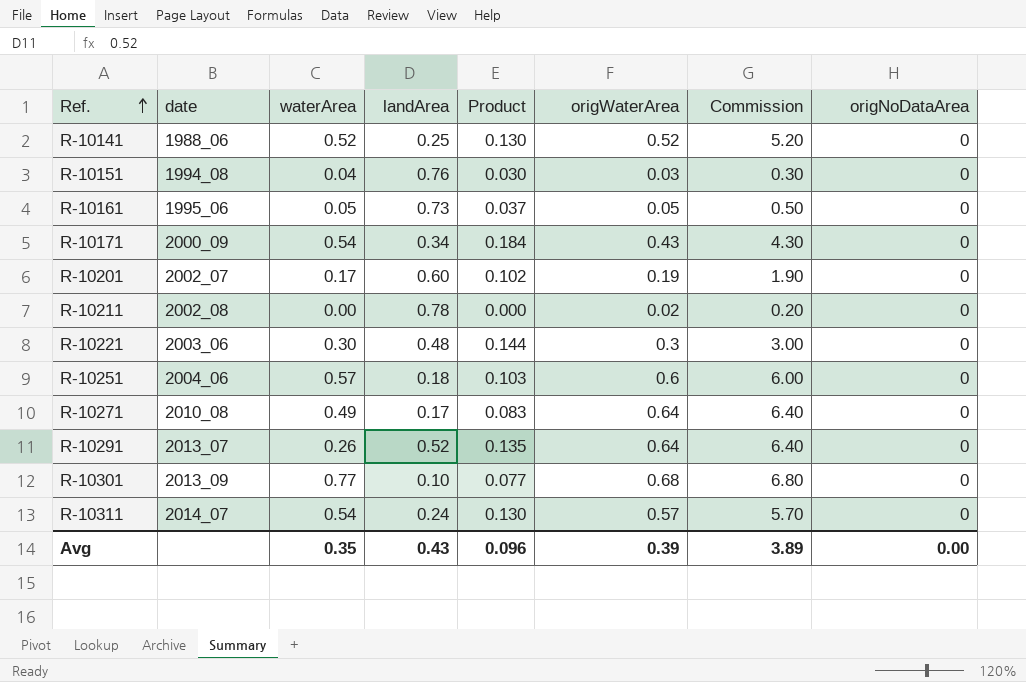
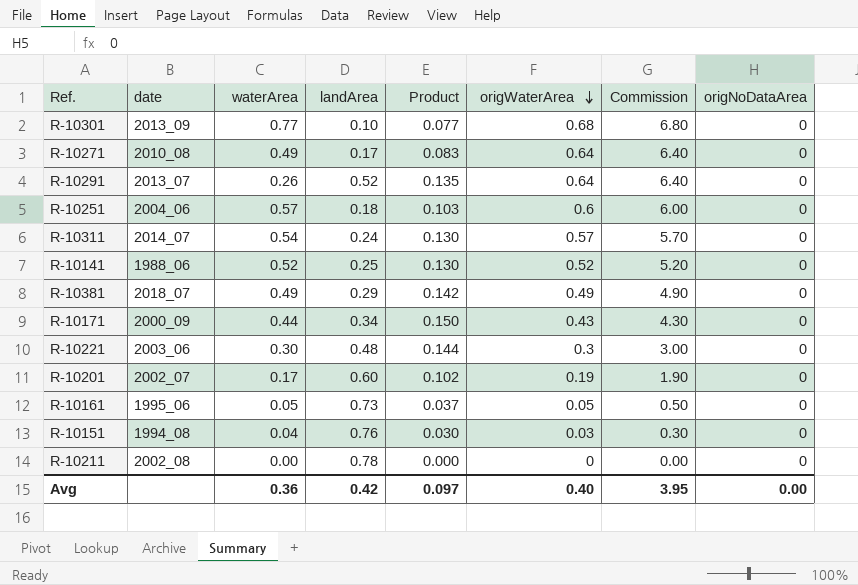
row order: Ref. ascending -> origWaterArea descending
row R-10381: none -> 2018_07 | 0.49 | 0.29 | 0.142 | 0.49 | 4.90 | 0
R-10171 | waterArea: 0.54 -> 0.44
R-10171 | Product: 0.184 -> 0.150
R-10211 | origWaterArea: 0.02 -> 0
R-10211 | Commission: 0.20 -> 0.00
Avg | waterArea: 0.35 -> 0.36
Avg | landArea: 0.43 -> 0.42
Avg | Product: 0.096 -> 0.097
Avg | origWaterArea: 0.39 -> 0.40
Avg | Commission: 3.89 -> 3.95

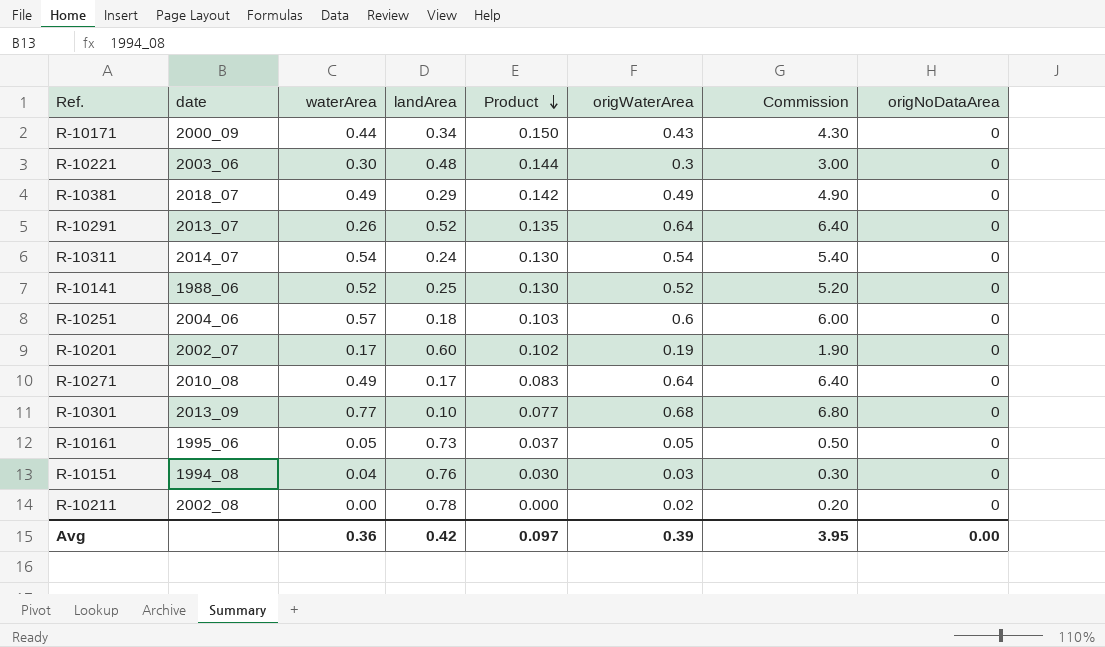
row order: origWaterArea descending -> Product descending
R-10311 | origWaterArea: 0.57 -> 0.54
R-10311 | Commission: 5.70 -> 5.40
R-10211 | origWaterArea: 0 -> 0.02
R-10211 | Commission: 0.00 -> 0.20
Avg | origWaterArea: 0.40 -> 0.39

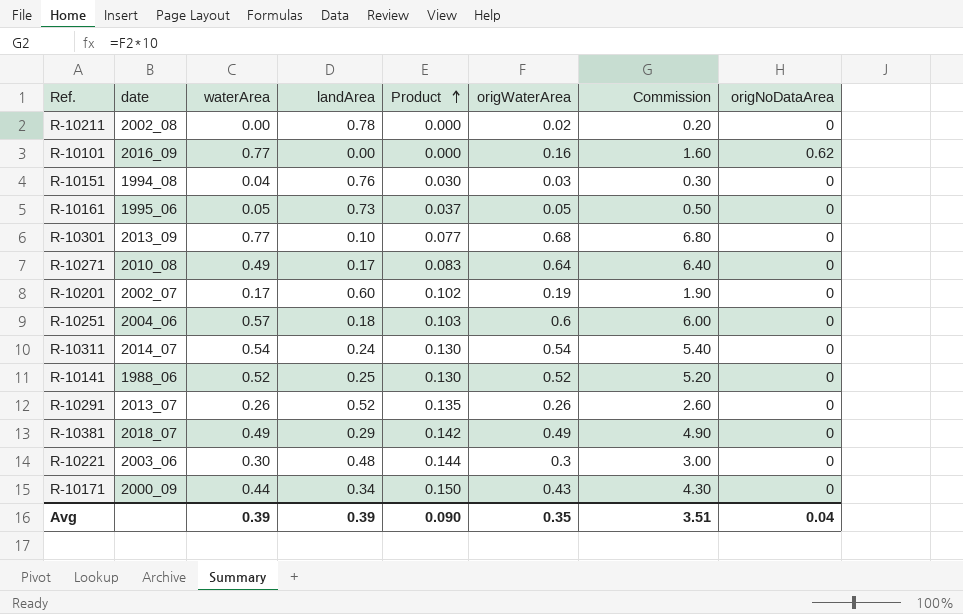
row order: Product descending -> Product ascending
row R-10101: none -> 2016_09 | 0.77 | 0.00 | 0.000 | 0.16 | 1.60 | 0.62
R-10291 | origWaterArea: 0.64 -> 0.26
R-10291 | Commission: 6.40 -> 2.60
Avg | waterArea: 0.36 -> 0.39
Avg | landArea: 0.42 -> 0.39
Avg | Product: 0.097 -> 0.090
Avg | origWaterArea: 0.39 -> 0.35
Avg | Commission: 3.95 -> 3.51
Avg | origNoDataArea: 0.00 -> 0.04

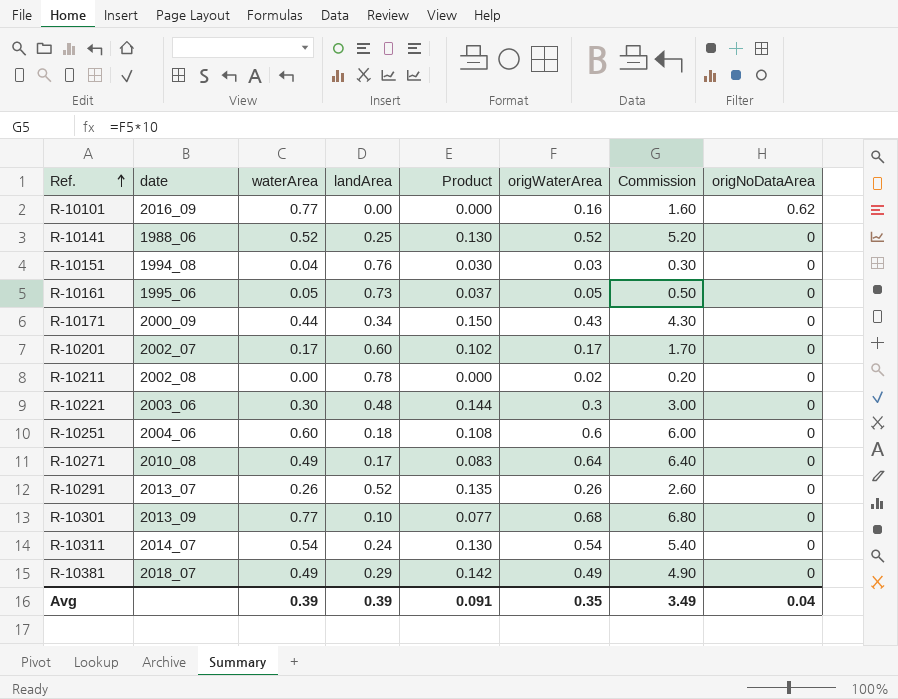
row order: Product ascending -> Ref. ascending
R-10201 | origWaterArea: 0.19 -> 0.17
R-10201 | Commission: 1.90 -> 1.70
R-10251 | waterArea: 0.57 -> 0.60
R-10251 | Product: 0.103 -> 0.108
Avg | Product: 0.090 -> 0.091
Avg | Commission: 3.51 -> 3.49

